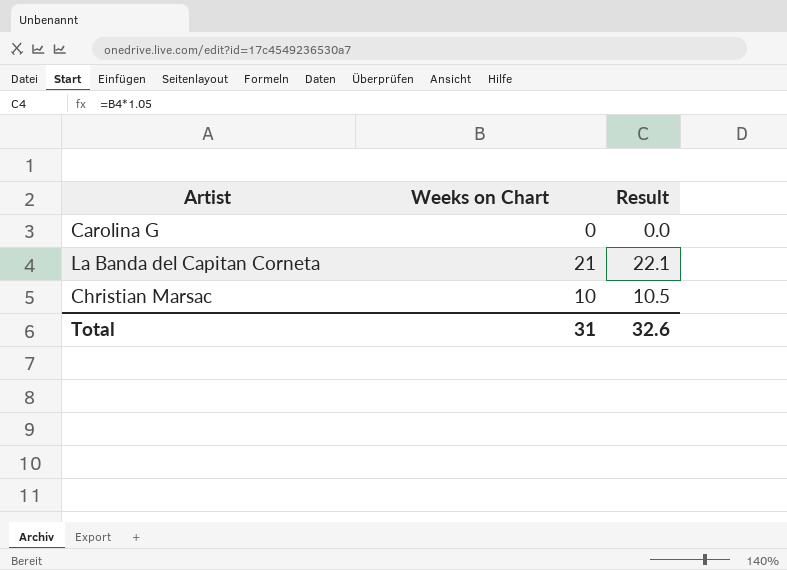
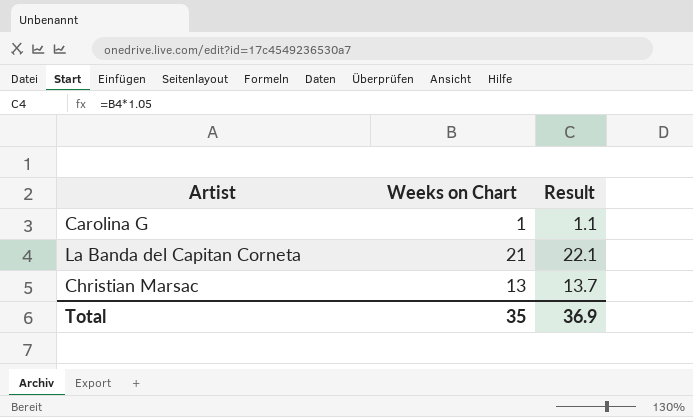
Carolina G | Weeks on Chart: 0 -> 1
Carolina G | Result: 0.0 -> 1.1
Christian Marsac | Weeks on Chart: 10 -> 13
Christian Marsac | Result: 10.5 -> 13.7
Total | Weeks on Chart: 31 -> 35
Total | Result: 32.6 -> 36.9

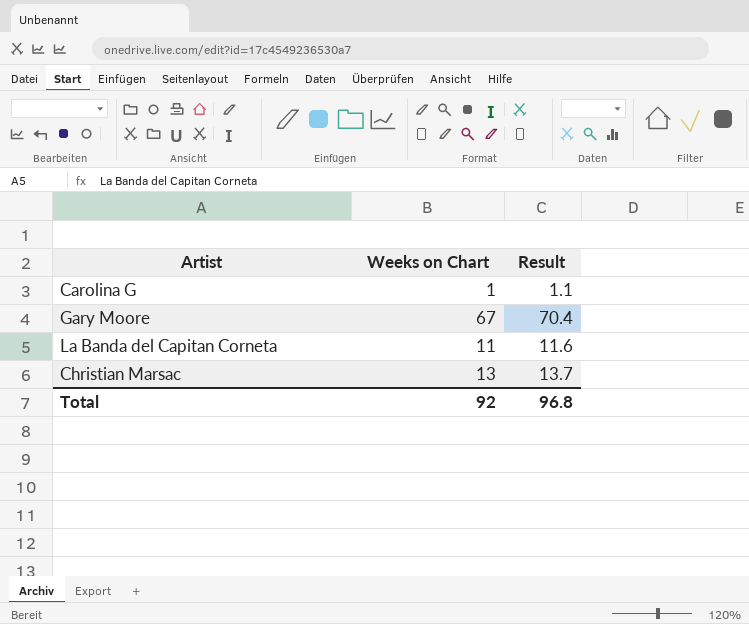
row Gary Moore: none -> 67 | 70.4
La Banda del Capitan Corneta | Weeks on Chart: 21 -> 11
La Banda del Capitan Corneta | Result: 22.1 -> 11.6
Total | Weeks on Chart: 35 -> 92
Total | Result: 36.9 -> 96.8

